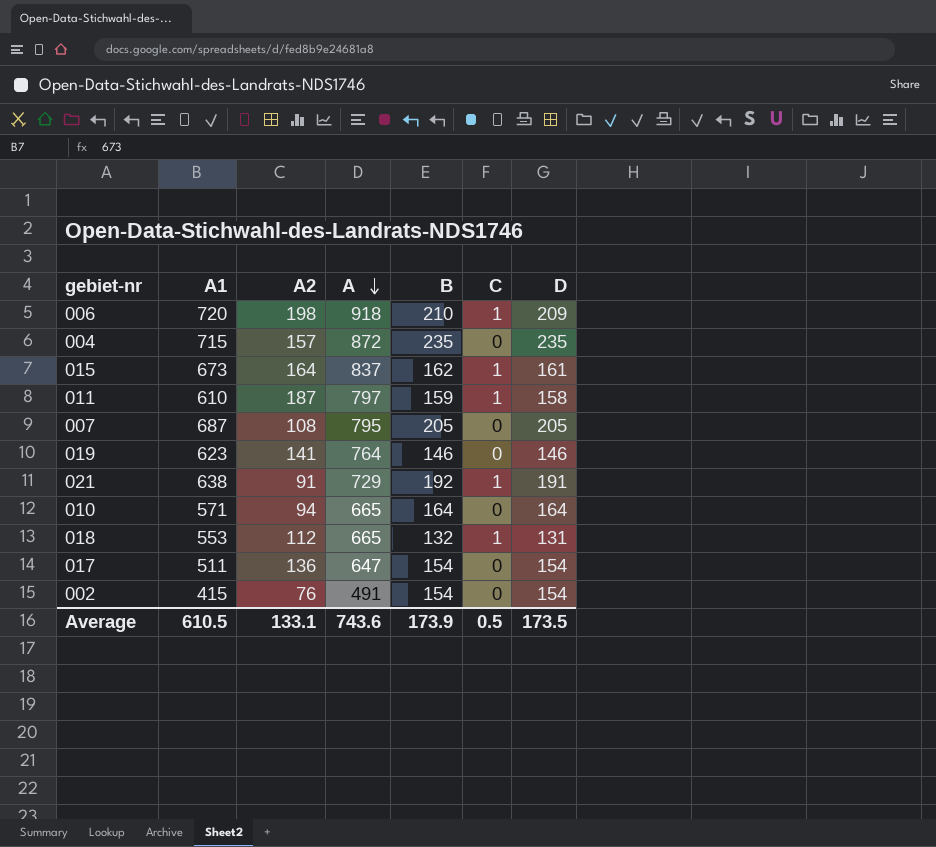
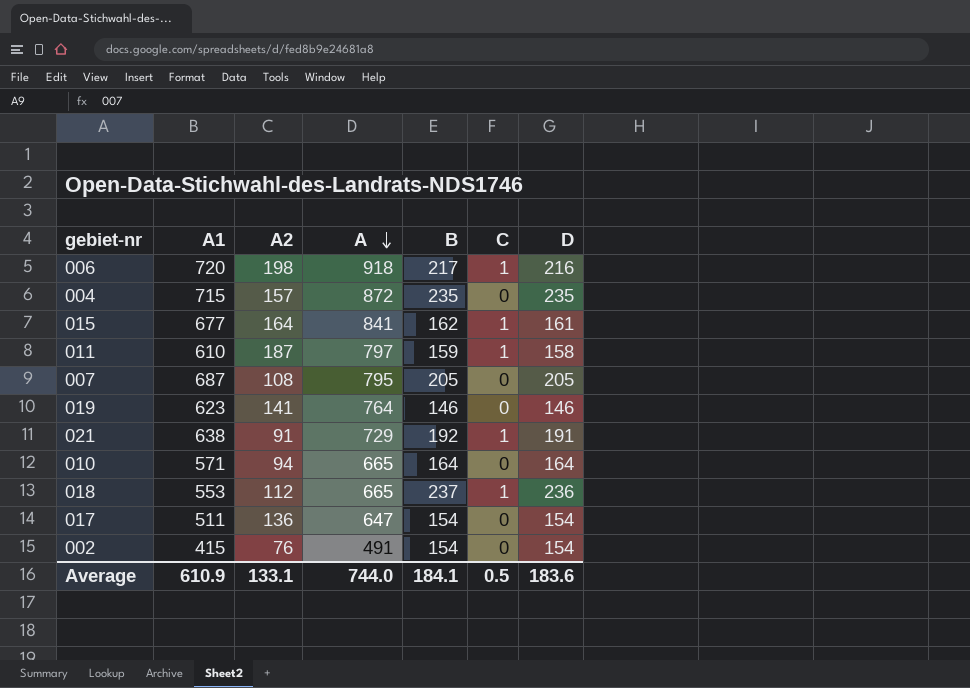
006 | B: 210 -> 217
006 | D: 209 -> 216
015 | A1: 673 -> 677
015 | A: 837 -> 841
018 | B: 132 -> 237
018 | D: 131 -> 236
Average | A1: 610.5 -> 610.9
Average | A: 743.6 -> 744.0
Average | B: 173.9 -> 184.1
Average | D: 173.5 -> 183.6

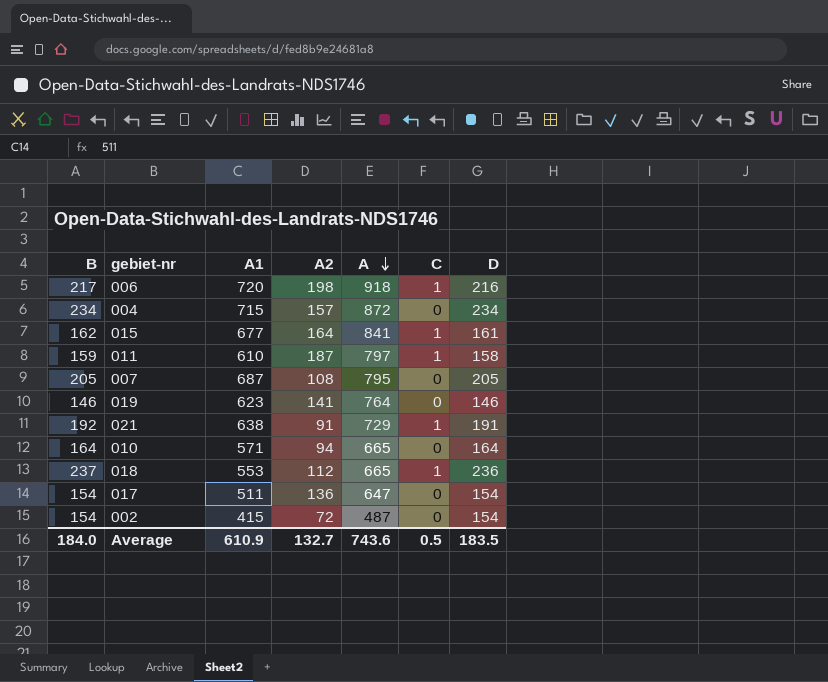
column B | position: 5 -> 1
004 | B: 235 -> 234
004 | D: 235 -> 234
002 | A2: 76 -> 72
002 | A: 491 -> 487
Average | B: 184.1 -> 184.0
Average | A2: 133.1 -> 132.7
Average | A: 744.0 -> 743.6
Average | D: 183.6 -> 183.5

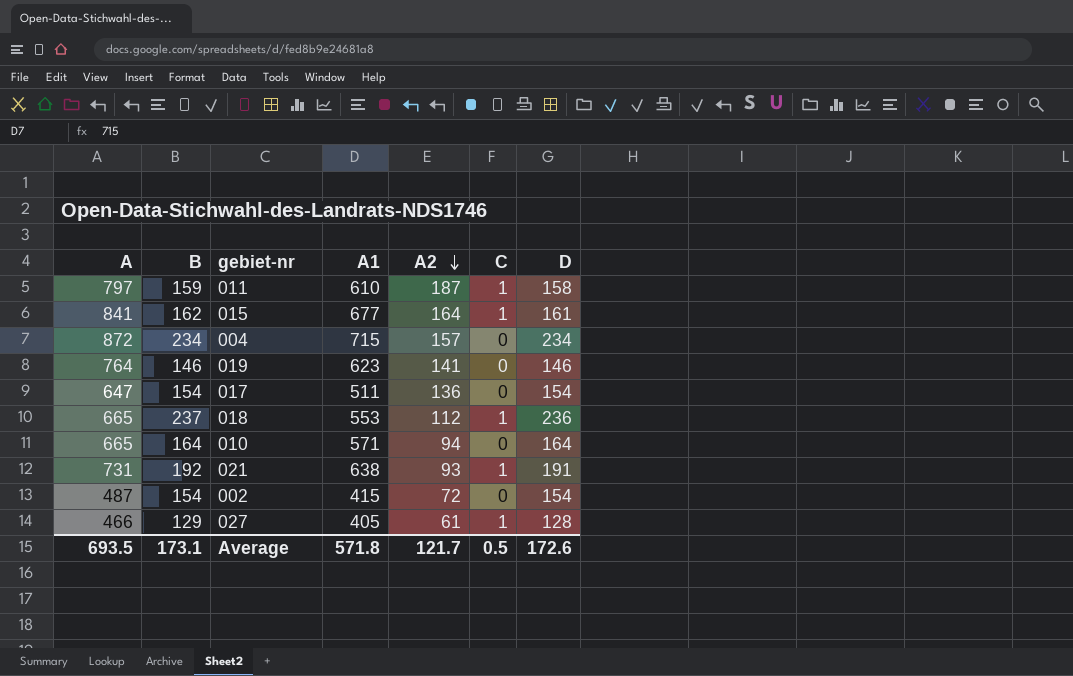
row order: A descending -> A2 descending
column A | position: 5 -> 1
row 006: 217 | 720 | 198 | 918 | 1 | 216 -> none
row 007: 205 | 687 | 108 | 795 | 0 | 205 -> none
021 | A: 729 -> 731
021 | A2: 91 -> 93
row 027: none -> 466 | 129 | 405 | 61 | 1 | 128
Average | A: 743.6 -> 693.5
Average | B: 184.0 -> 173.1
Average | A1: 610.9 -> 571.8
Average | A2: 132.7 -> 121.7
Average | D: 183.5 -> 172.6

